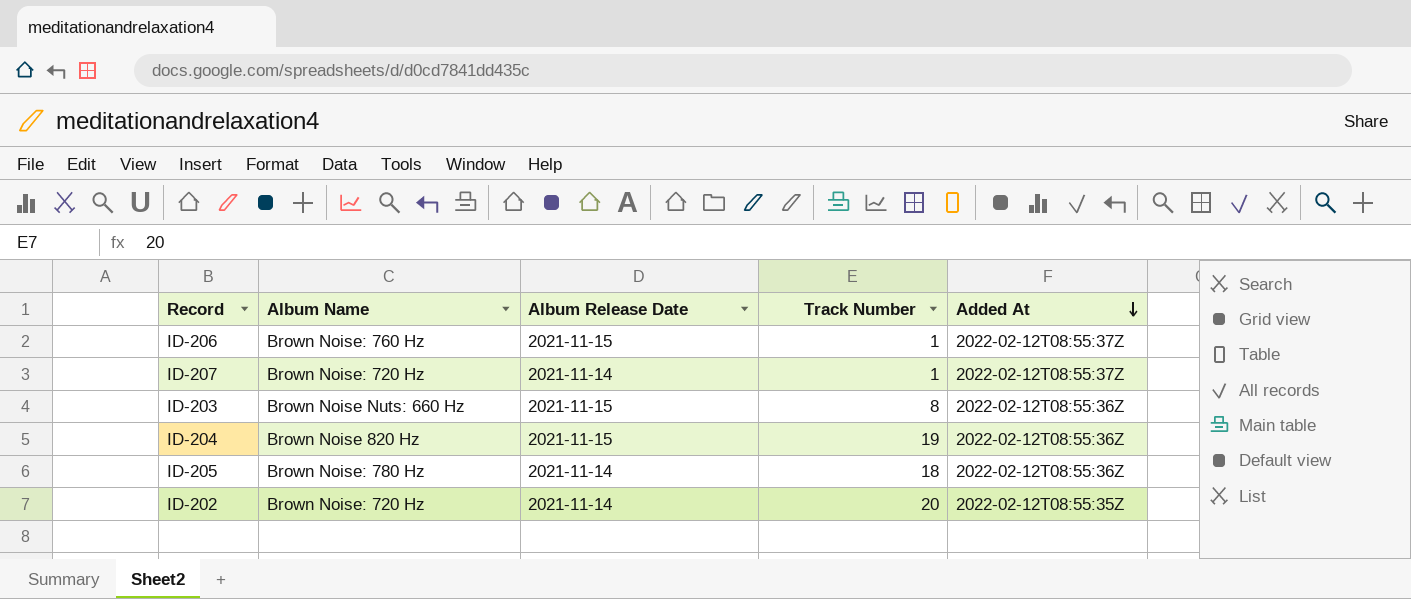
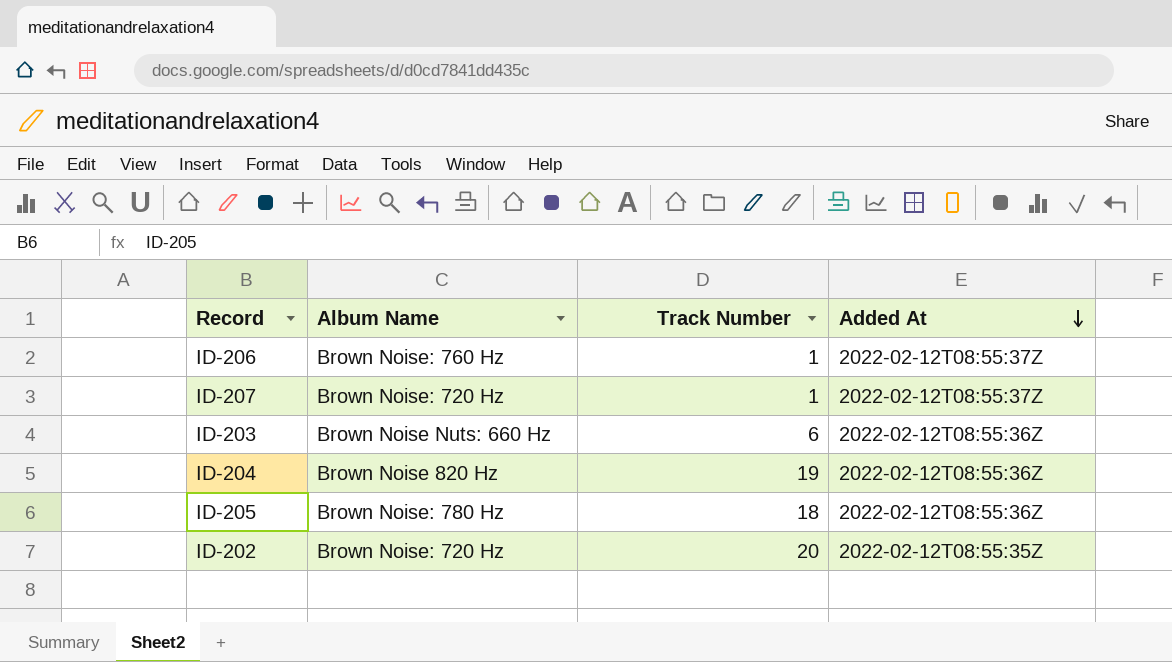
column Album Release Date | position: 3 -> none
ID-203 | Track Number: 8 -> 6

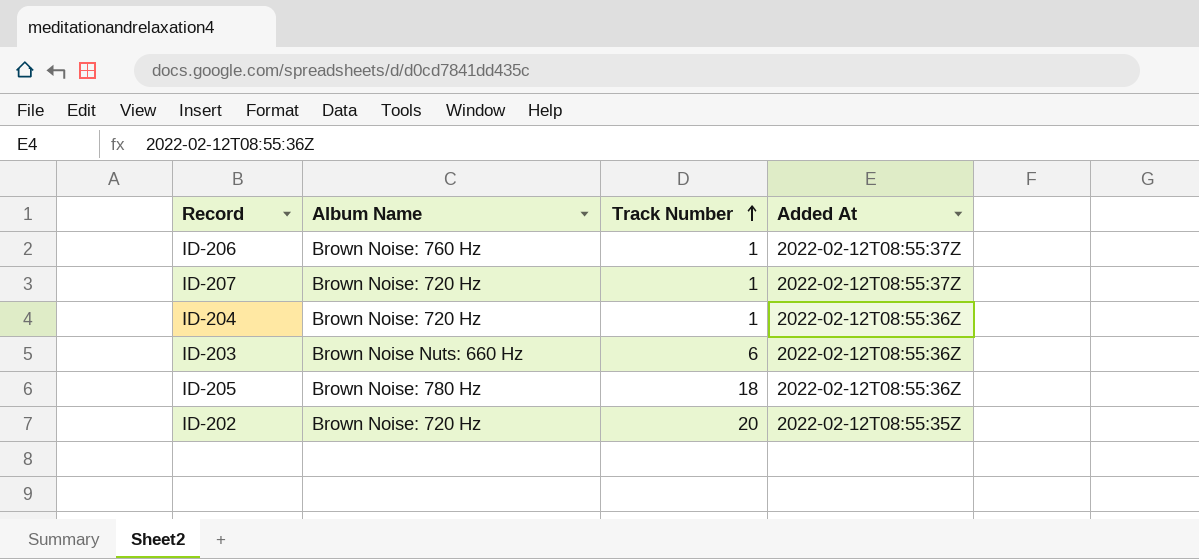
row order: Added At descending -> Track Number ascending
ID-204 | Album Name: Brown Noise 820 Hz -> Brown Noise: 720 Hz
ID-204 | Track Number: 19 -> 1

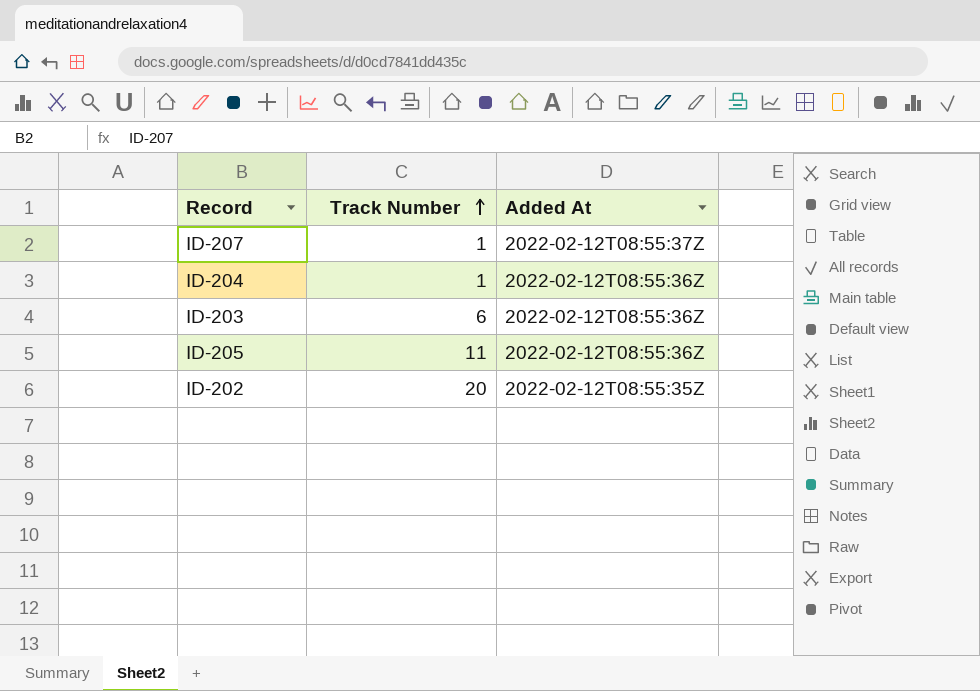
column Album Name | position: 2 -> none
row ID-206: Brown Noise: 760 Hz | 1 | 2022-02-12T08:55:37Z -> none
ID-205 | Track Number: 18 -> 11

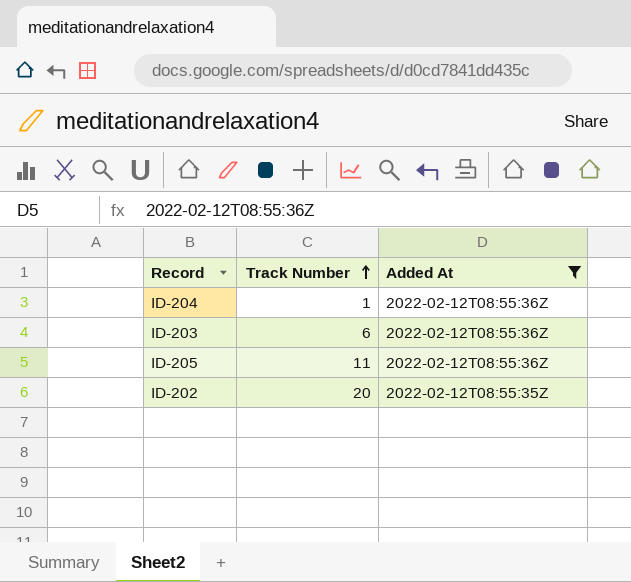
filter: none -> Added At != 2022-02-12T08:55:37Z

